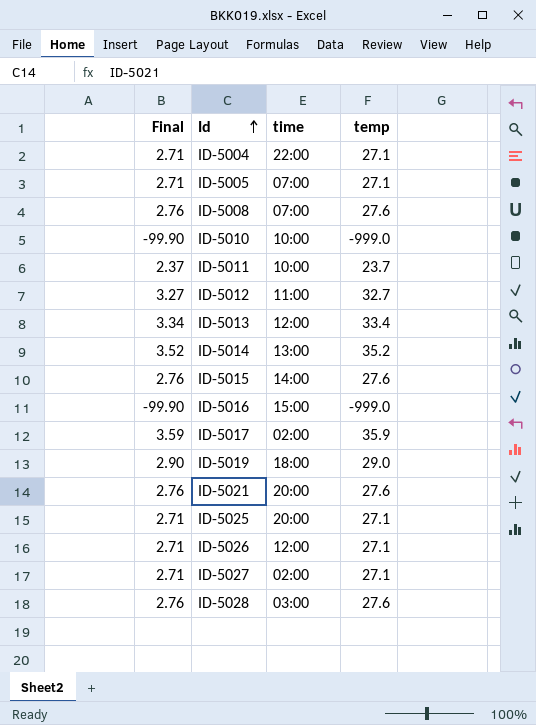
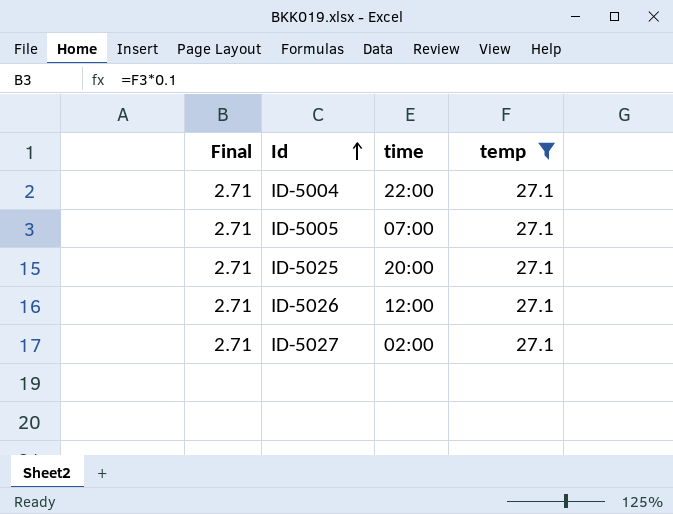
filter: none -> temp = 27.1

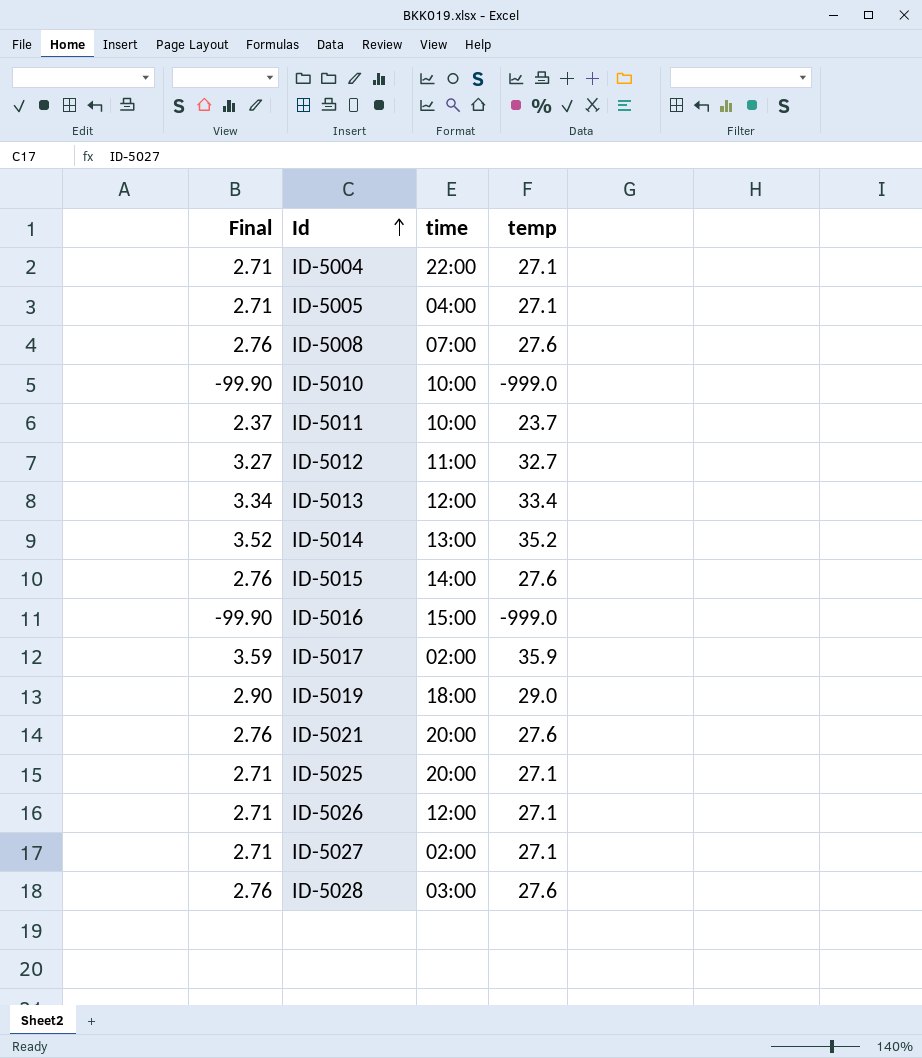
filter: temp = 27.1 -> none
ID-5005 | time: 07:00 -> 04:00

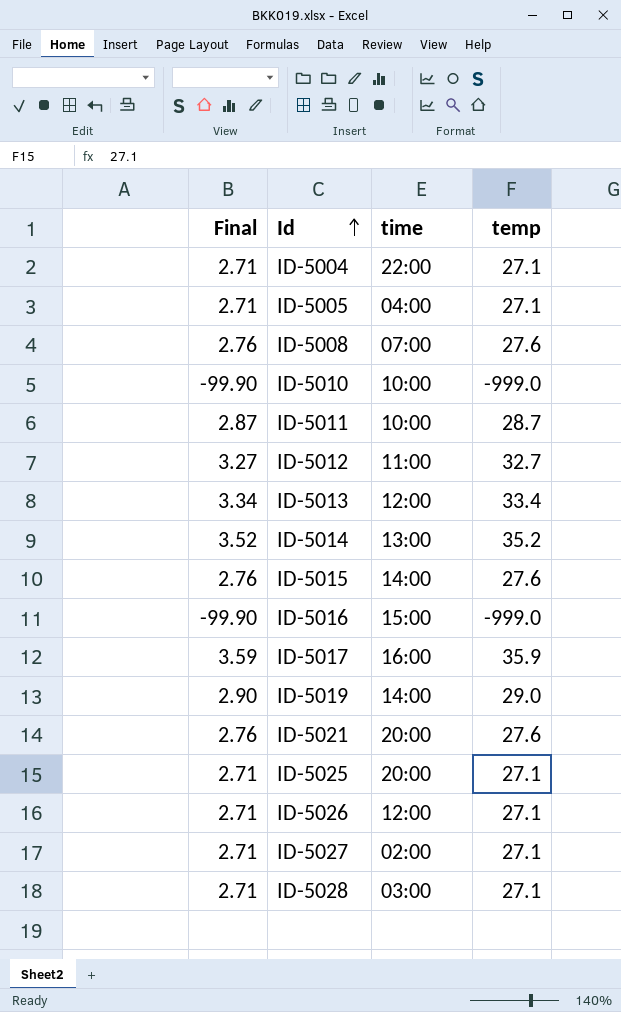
ID-5011 | Final: 2.37 -> 2.87
ID-5011 | temp: 23.7 -> 28.7
ID-5017 | time: 02:00 -> 16:00
ID-5019 | time: 18:00 -> 14:00
ID-5028 | Final: 2.76 -> 2.71
ID-5028 | temp: 27.6 -> 27.1

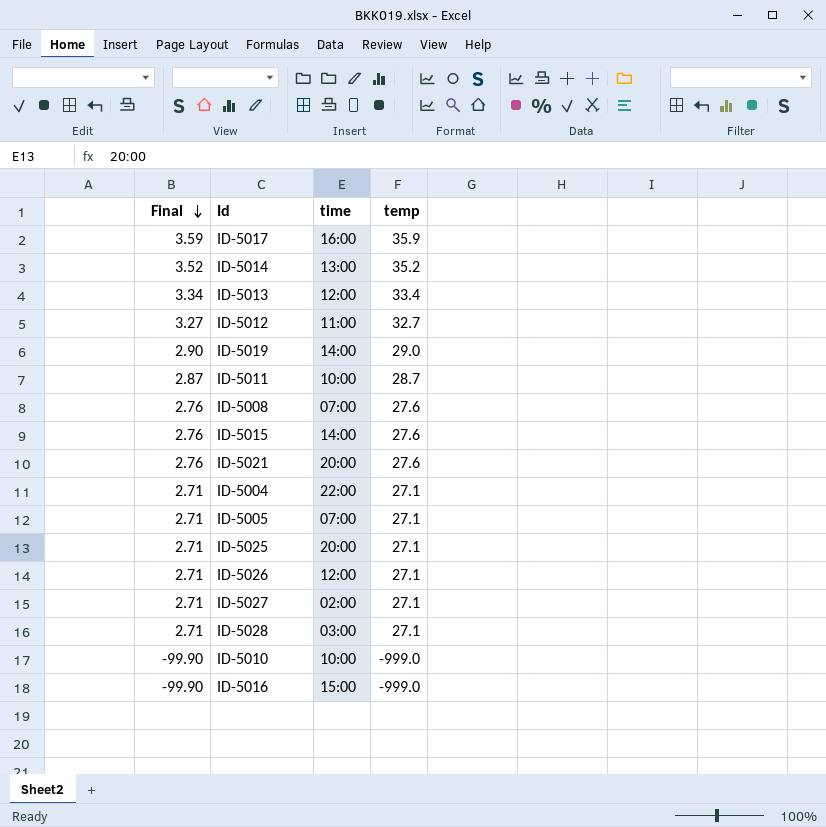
row order: Id ascending -> Final descending
ID-5005 | time: 04:00 -> 07:00

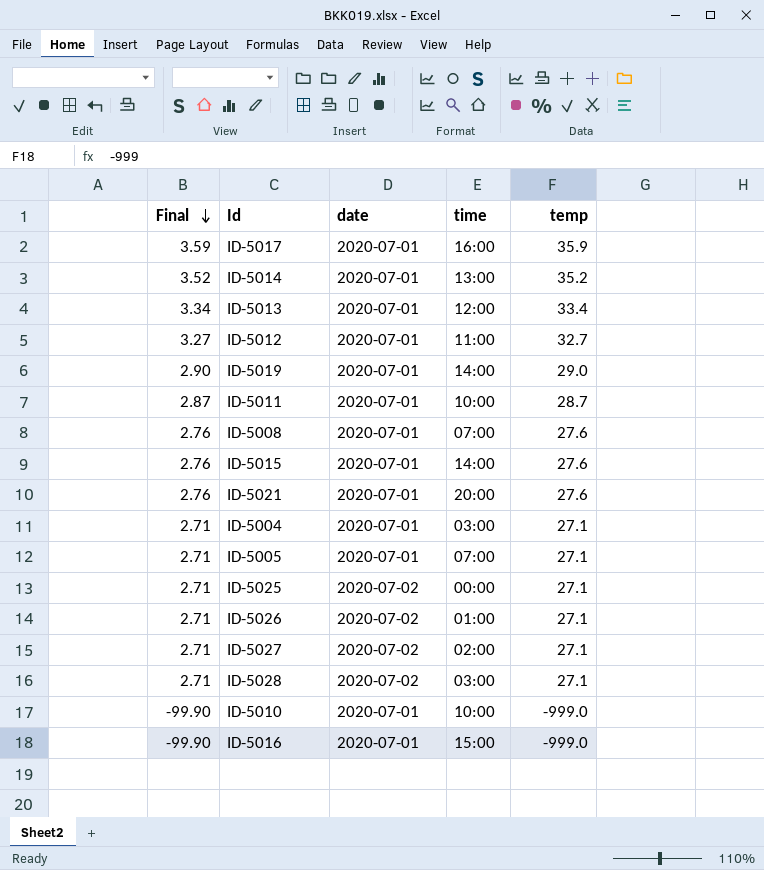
column date | position: none -> 3
ID-5004 | time: 22:00 -> 03:00
ID-5025 | time: 20:00 -> 00:00
ID-5026 | time: 12:00 -> 01:00

